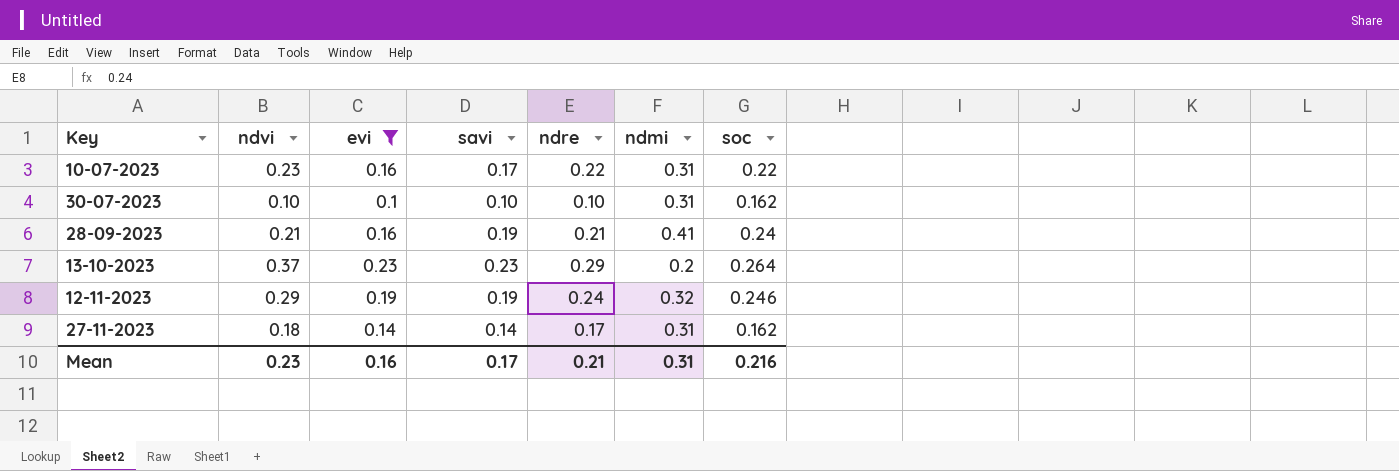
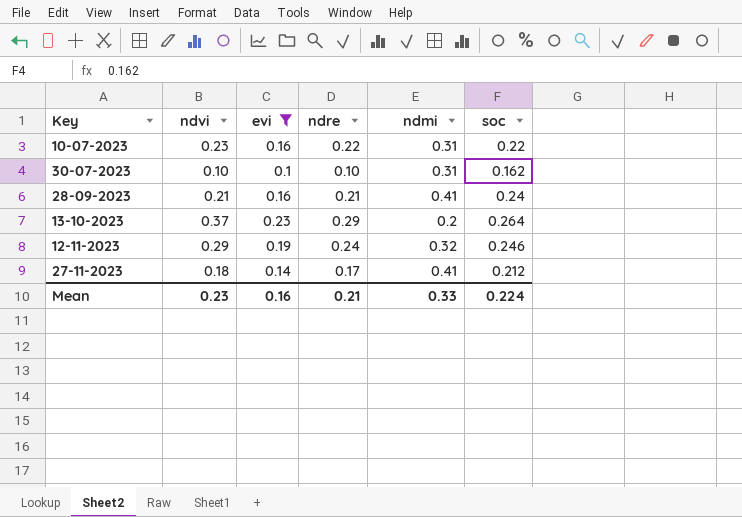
column savi | position: 4 -> none
27-11-2023 | ndmi: 0.31 -> 0.41
27-11-2023 | soc: 0.162 -> 0.212
Mean | ndmi: 0.31 -> 0.33
Mean | soc: 0.216 -> 0.224

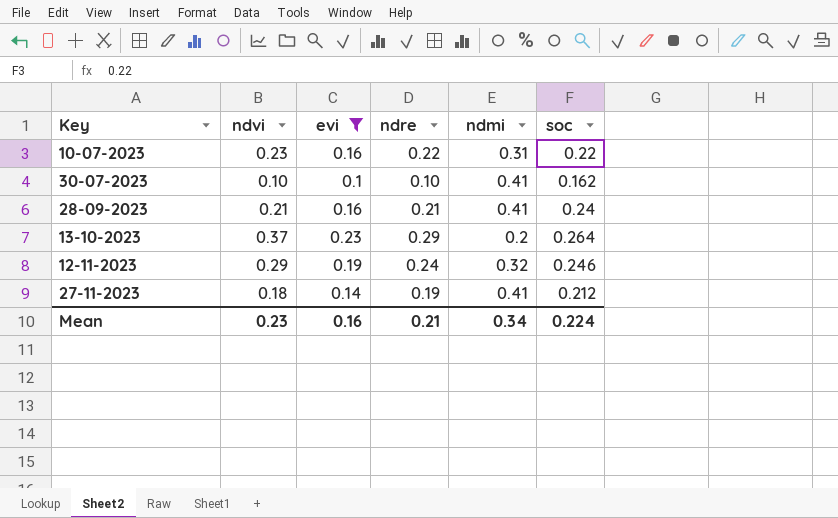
30-07-2023 | ndmi: 0.31 -> 0.41
27-11-2023 | ndre: 0.17 -> 0.19
Mean | ndmi: 0.33 -> 0.34

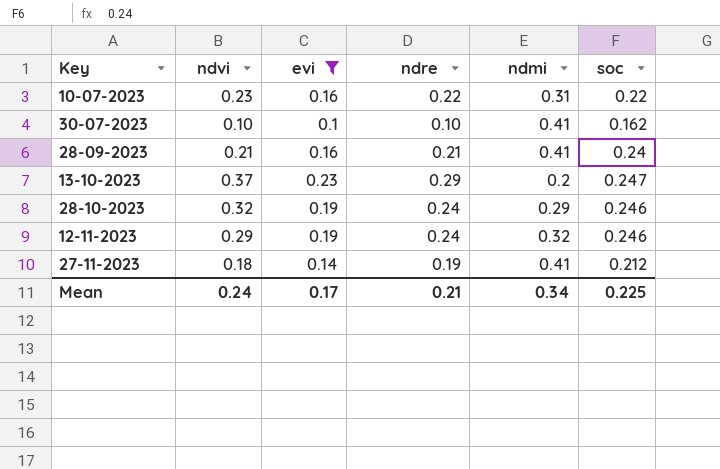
13-10-2023 | soc: 0.264 -> 0.247
row 28-10-2023: none -> 0.32 | 0.19 | 0.24 | 0.29 | 0.246
Mean | ndvi: 0.23 -> 0.24
Mean | evi: 0.16 -> 0.17
Mean | soc: 0.224 -> 0.225

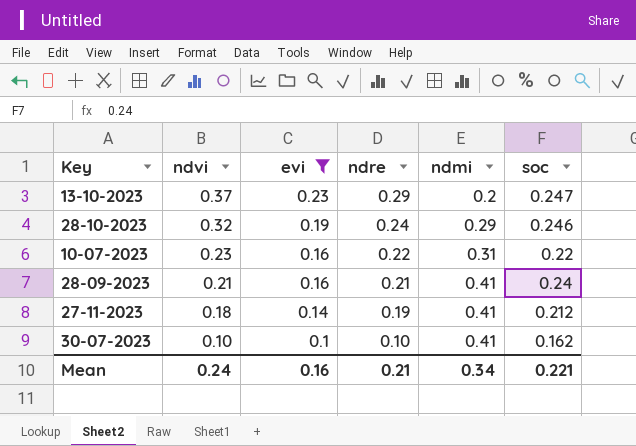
row order: Key ascending -> ndvi descending
row 12-11-2023: 0.29 | 0.19 | 0.24 | 0.32 | 0.246 -> none
Mean | evi: 0.17 -> 0.16
Mean | soc: 0.225 -> 0.221

